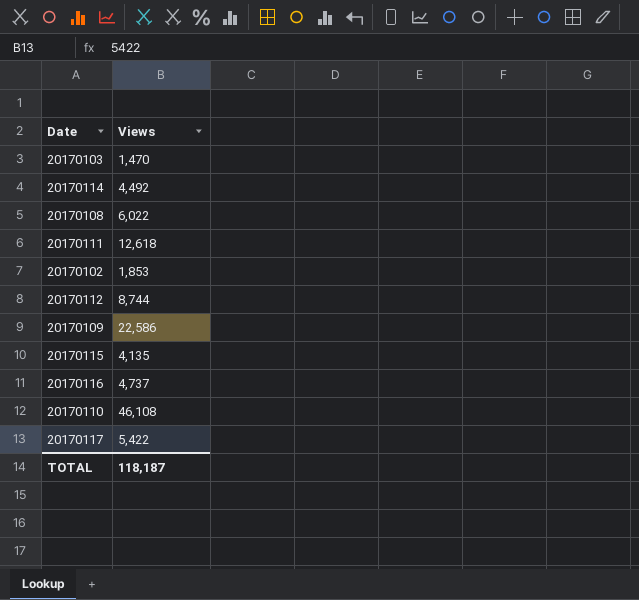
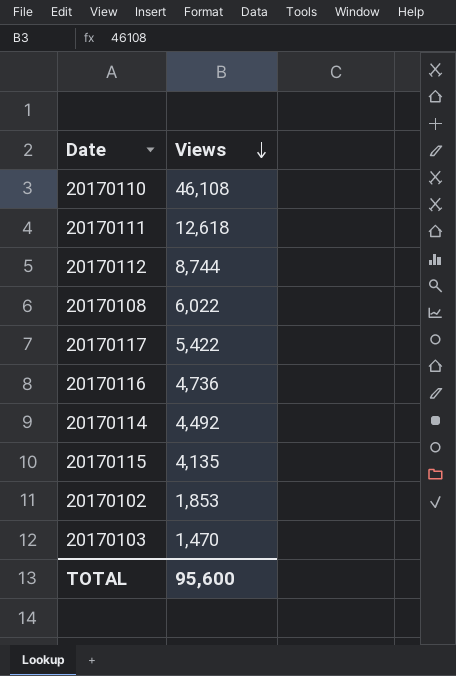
row order: none -> Views descending
row 20170109: 22,586 -> none
20170116 | Views: 4,737 -> 4,736
TOTAL | Views: 118,187 -> 95,600

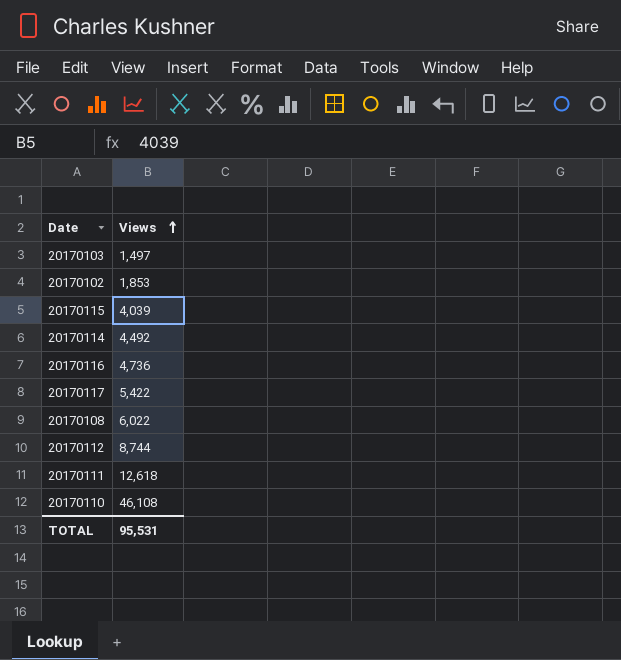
row order: Views descending -> Views ascending
20170103 | Views: 1,470 -> 1,497
20170115 | Views: 4,135 -> 4,039
TOTAL | Views: 95,600 -> 95,531

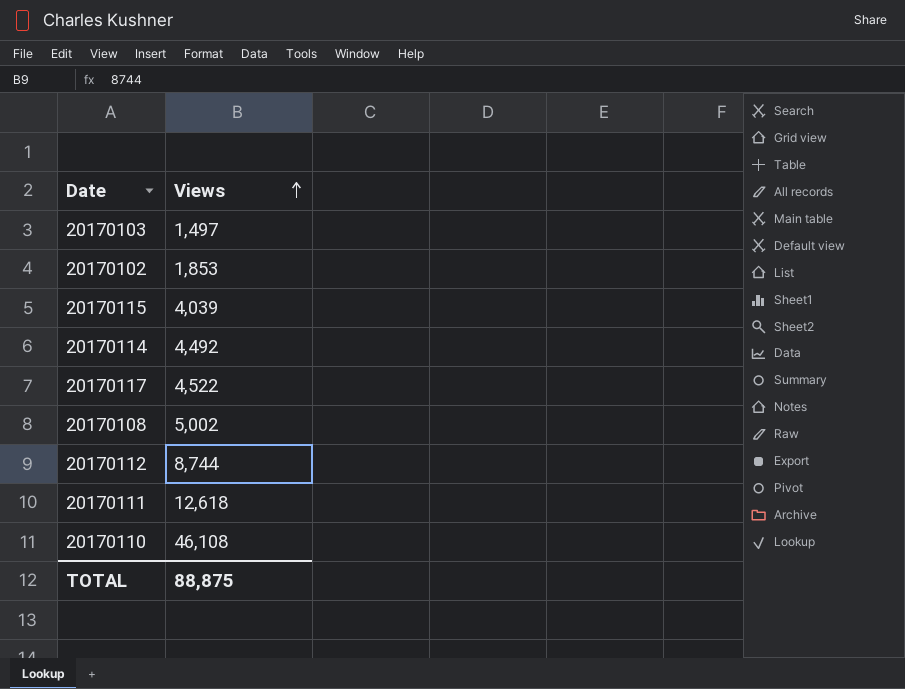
row 20170116: 4,736 -> none
20170117 | Views: 5,422 -> 4,522
20170108 | Views: 6,022 -> 5,002
TOTAL | Views: 95,531 -> 88,875

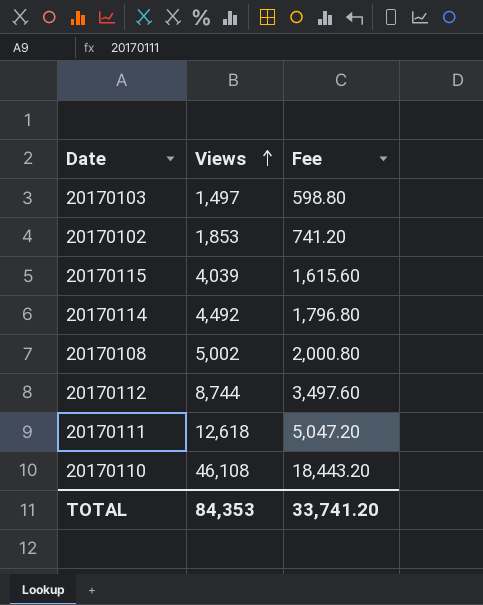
column Fee | formula: none -> [Views] * 0.4
row 20170117: 4,522 -> none
TOTAL | Views: 88,875 -> 84,353

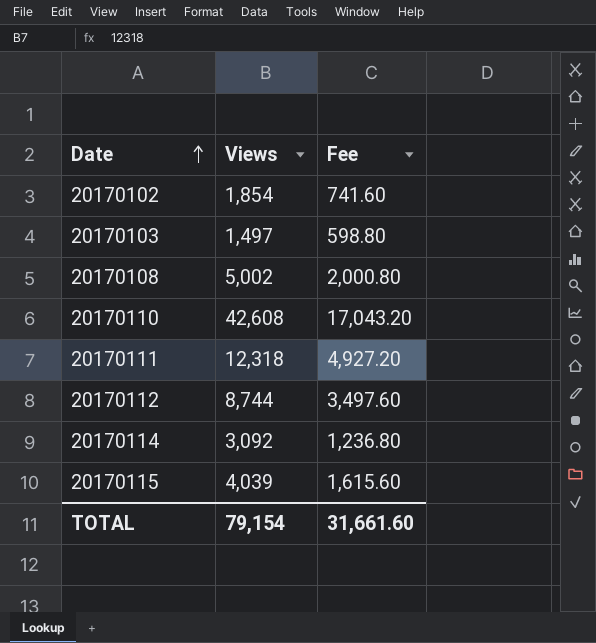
row order: Views ascending -> Date ascending
20170102 | Views: 1,853 -> 1,854
20170102 | Fee: 741.20 -> 741.60
20170110 | Views: 46,108 -> 42,608
20170110 | Fee: 18,443.20 -> 17,043.20
20170111 | Views: 12,618 -> 12,318
20170111 | Fee: 5,047.20 -> 4,927.20
20170114 | Views: 4,492 -> 3,092
20170114 | Fee: 1,796.80 -> 1,236.80
TOTAL | Views: 84,353 -> 79,154
TOTAL | Fee: 33,741.20 -> 31,661.60

